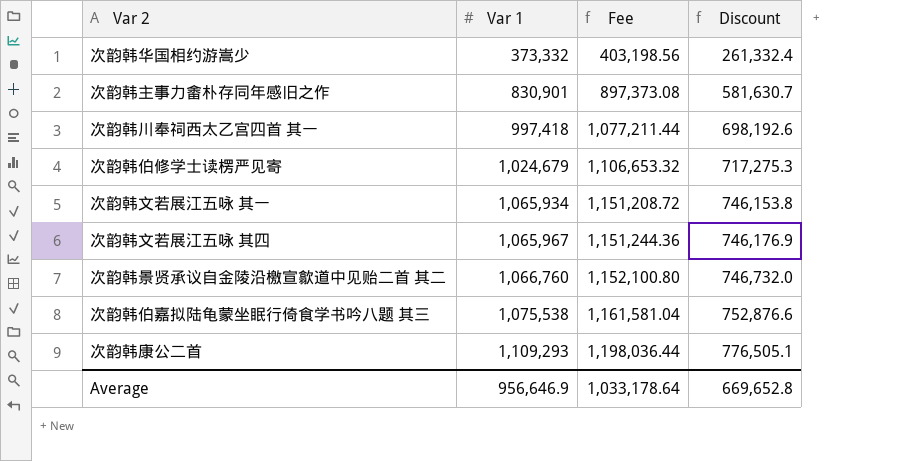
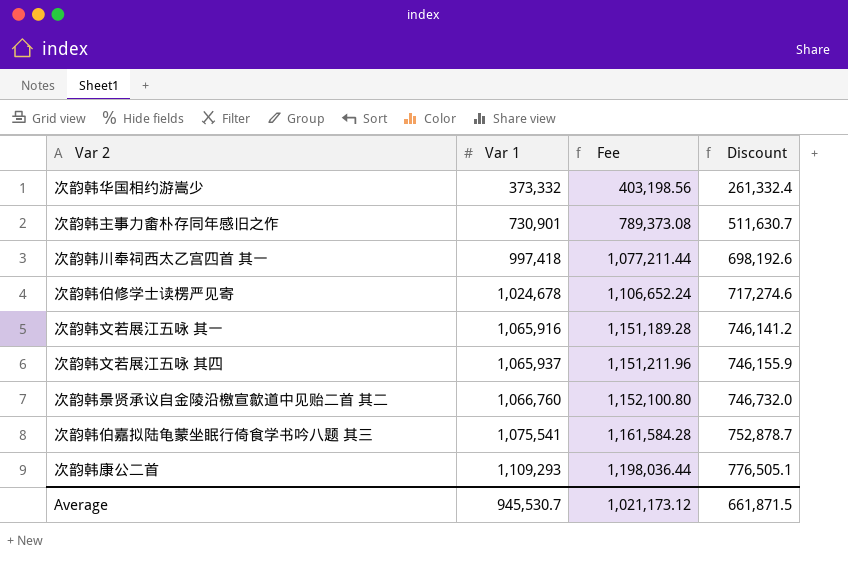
次韵韩主事力畬朴存同年感旧之作 | Var 1: 830,901 -> 730,901
次韵韩主事力畬朴存同年感旧之作 | Fee: 897,373.08 -> 789,373.08
次韵韩主事力畬朴存同年感旧之作 | Discount: 581,630.7 -> 511,630.7
次韵韩伯修学士读楞严见寄 | Var 1: 1,024,679 -> 1,024,678
次韵韩伯修学士读楞严见寄 | Fee: 1,106,653.32 -> 1,106,652.24
次韵韩伯修学士读楞严见寄 | Discount: 717,275.3 -> 717,274.6
次韵韩文若展江五咏 其一 | Var 1: 1,065,934 -> 1,065,916
次韵韩文若展江五咏 其一 | Fee: 1,151,208.72 -> 1,151,189.28
次韵韩文若展江五咏 其一 | Discount: 746,153.8 -> 746,141.2
次韵韩文若展江五咏 其四 | Var 1: 1,065,967 -> 1,065,937
次韵韩文若展江五咏 其四 | Fee: 1,151,244.36 -> 1,151,211.96
次韵韩文若展江五咏 其四 | Discount: 746,176.9 -> 746,155.9
次韵韩伯嘉拟陆龟蒙坐眠行倚食学书吟八题 其三 | Var 1: 1,075,538 -> 1,075,541
次韵韩伯嘉拟陆龟蒙坐眠行倚食学书吟八题 其三 | Fee: 1,161,581.04 -> 1,161,584.28
次韵韩伯嘉拟陆龟蒙坐眠行倚食学书吟八题 其三 | Discount: 752,876.6 -> 752,878.7
Average | Var 1: 956,646.9 -> 945,530.7
Average | Fee: 1,033,178.64 -> 1,021,173.12
Average | Discount: 669,652.8 -> 661,871.5

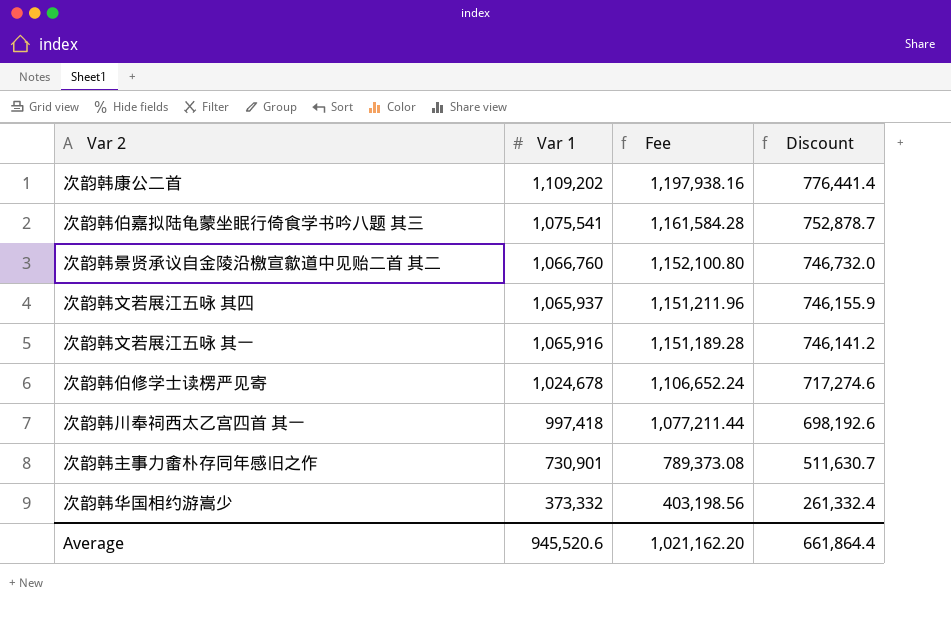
row order: Var 1 ascending -> Var 1 descending
次韵韩康公二首 | Var 1: 1,109,293 -> 1,109,202
次韵韩康公二首 | Fee: 1,198,036.44 -> 1,197,938.16
次韵韩康公二首 | Discount: 776,505.1 -> 776,441.4
Average | Var 1: 945,530.7 -> 945,520.6
Average | Fee: 1,021,173.12 -> 1,021,162.20
Average | Discount: 661,871.5 -> 661,864.4

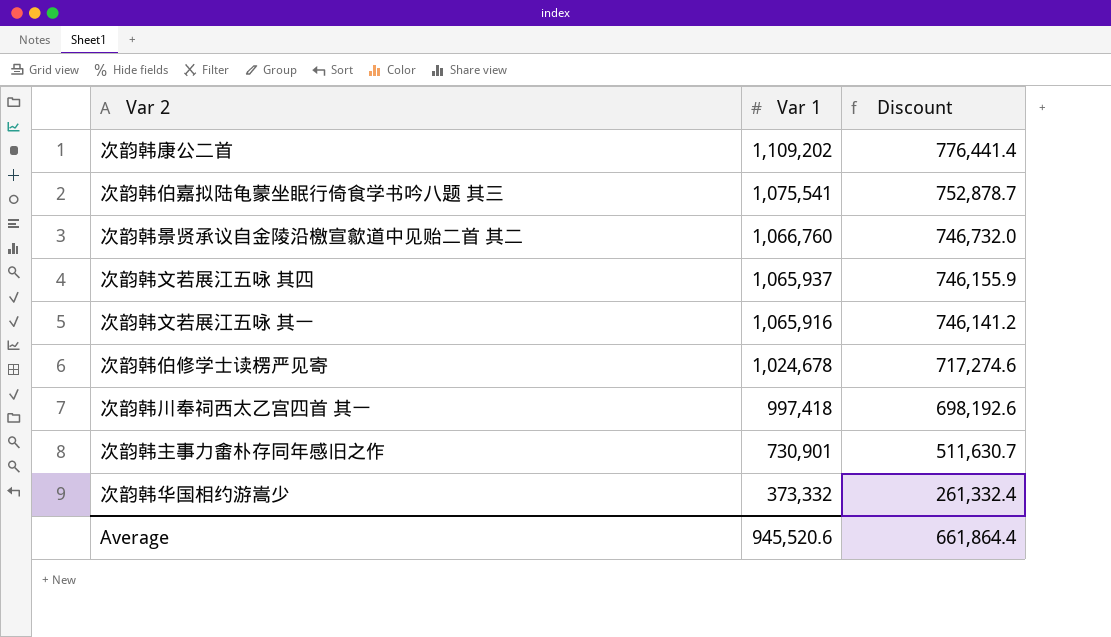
column Fee | formula: [Var 1] * 1.08 -> none

